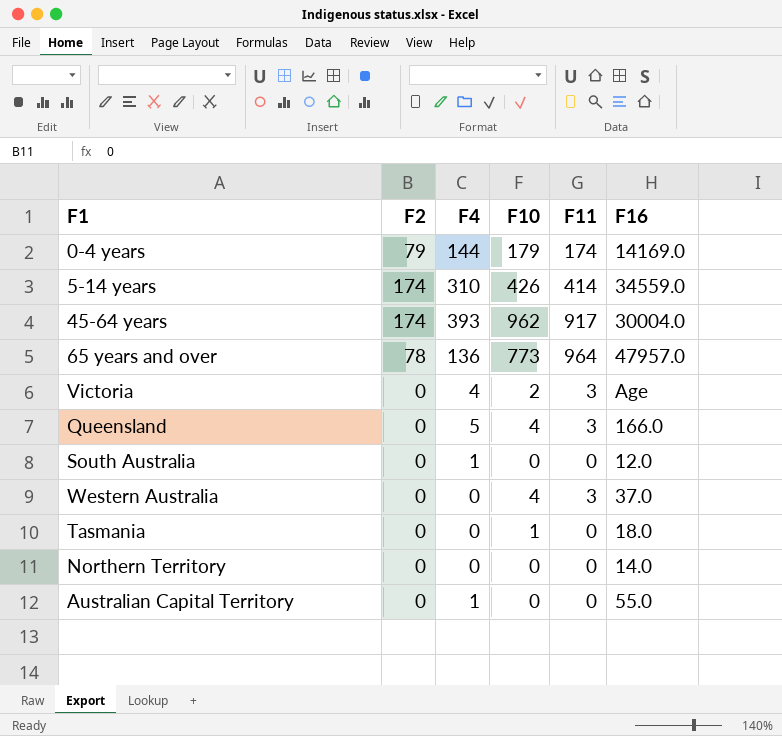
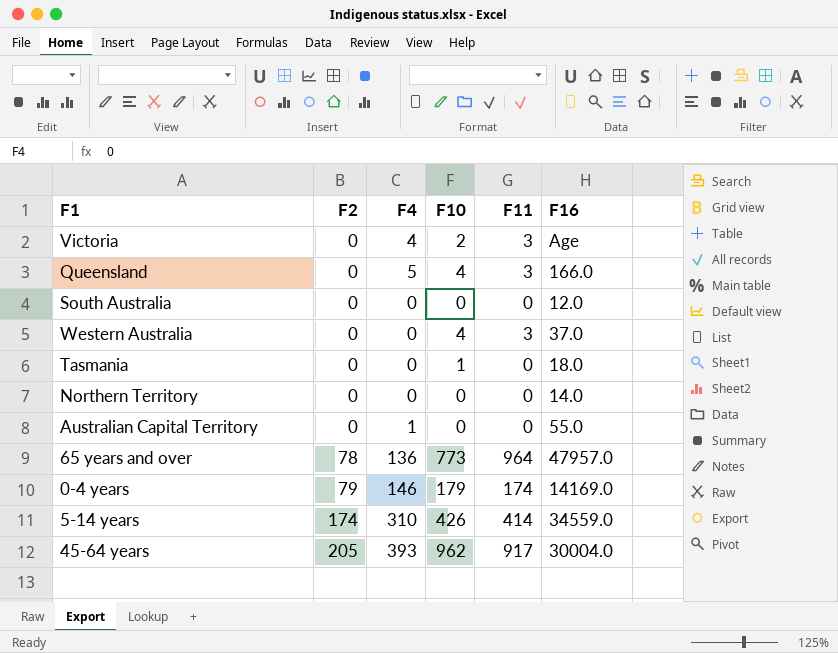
row order: none -> F2 ascending
South Australia | F4: 1 -> 0
0-4 years | F4: 144 -> 146
45-64 years | F2: 174 -> 205

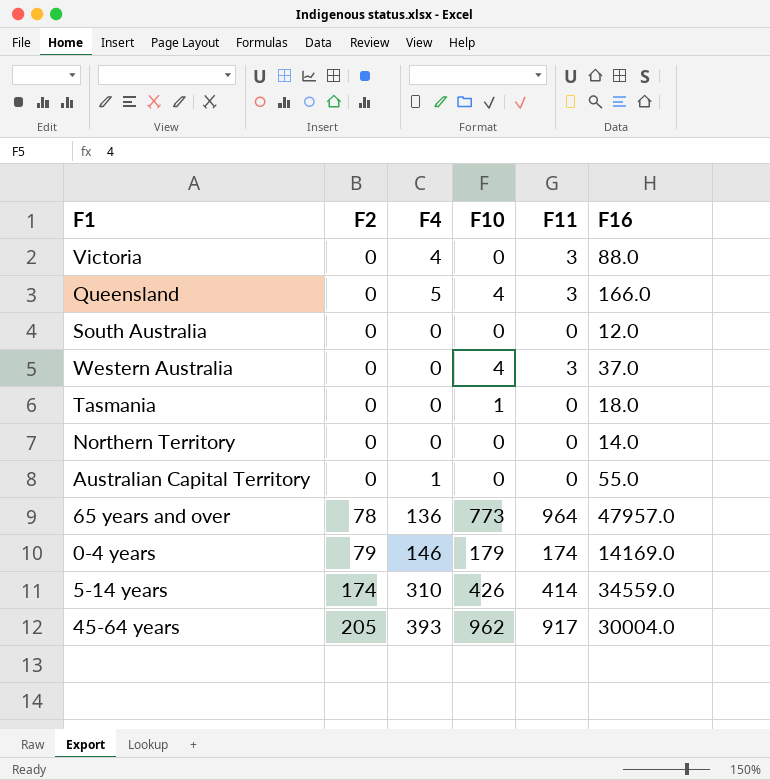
Victoria | F10: 2 -> 0
Victoria | F16: Age -> 88.0

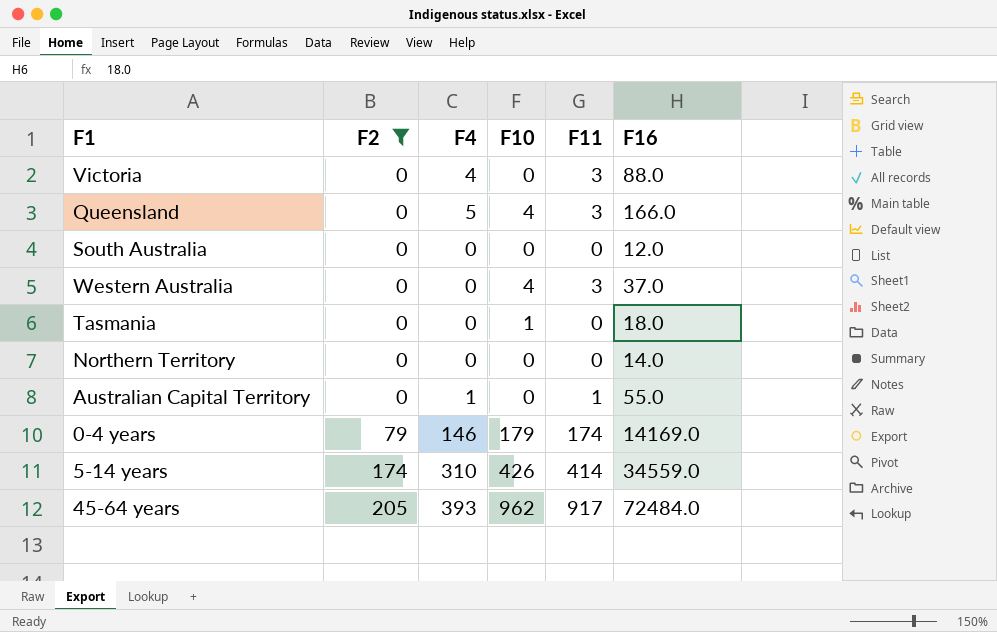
filter: none -> F2 != 78
Australian Capital Territory | F11: 0 -> 1
45-64 years | F16: 30004.0 -> 72484.0

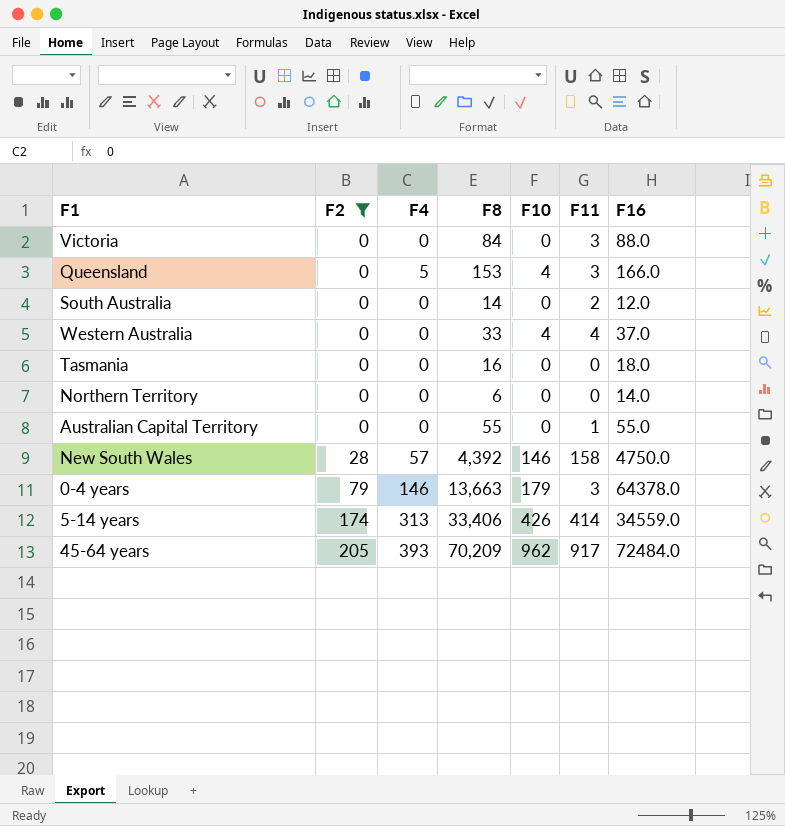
column F8 | position: none -> 4
Victoria | F4: 4 -> 0
South Australia | F11: 0 -> 2
Western Australia | F11: 3 -> 4
Tasmania | F10: 1 -> 0
Australian Capital Territory | F4: 1 -> 0
row New South Wales: none -> 28 | 57 | 4,392 | 146 | 158 | 4750.0
0-4 years | F11: 174 -> 3
0-4 years | F16: 14169.0 -> 64378.0
5-14 years | F4: 310 -> 313

